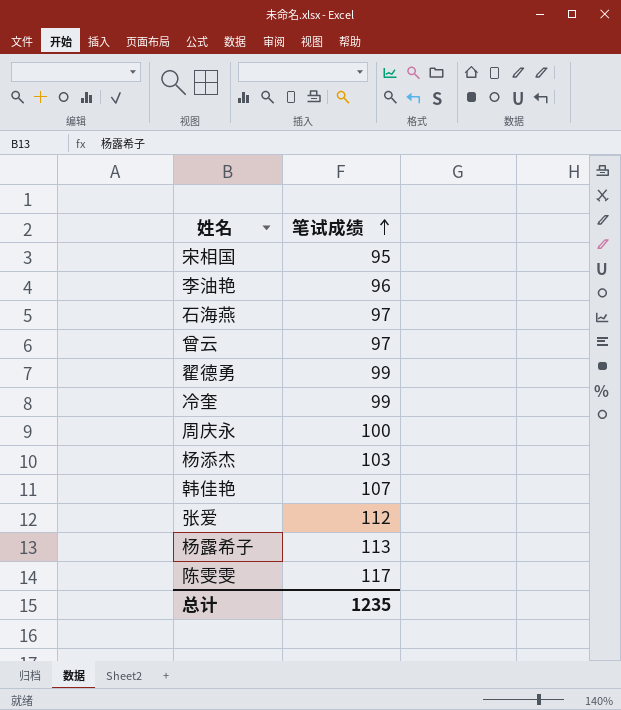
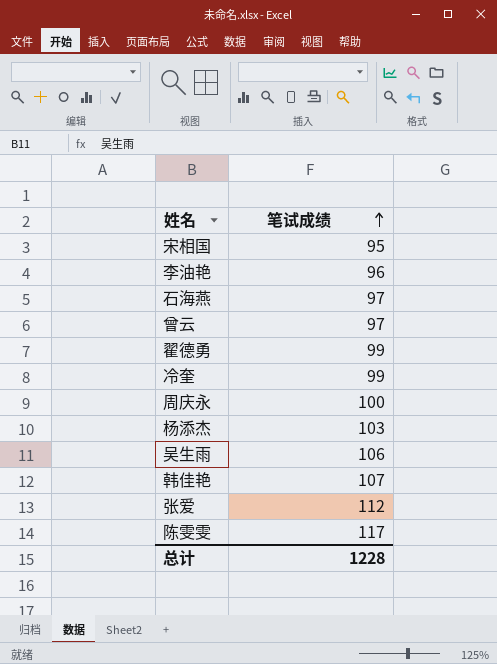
row 杨露希子: 113 -> none
row 吴生雨: none -> 106
总计 | 笔试成绩: 1235 -> 1228

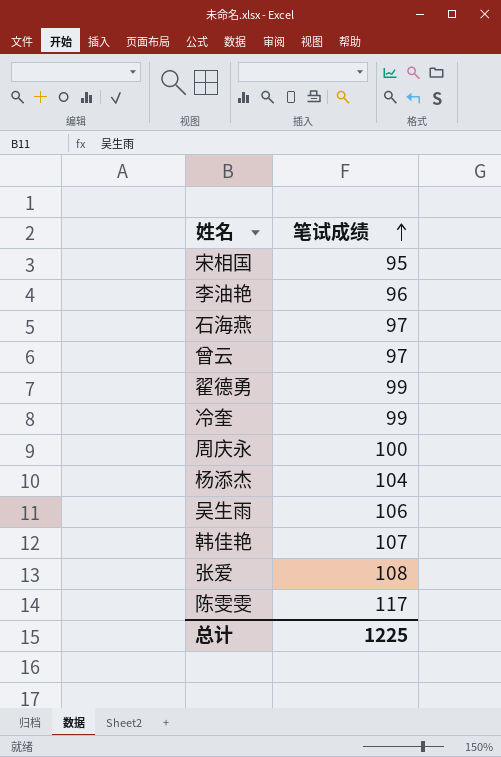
杨添杰 | 笔试成绩: 103 -> 104
张爱 | 笔试成绩: 112 -> 108
总计 | 笔试成绩: 1228 -> 1225

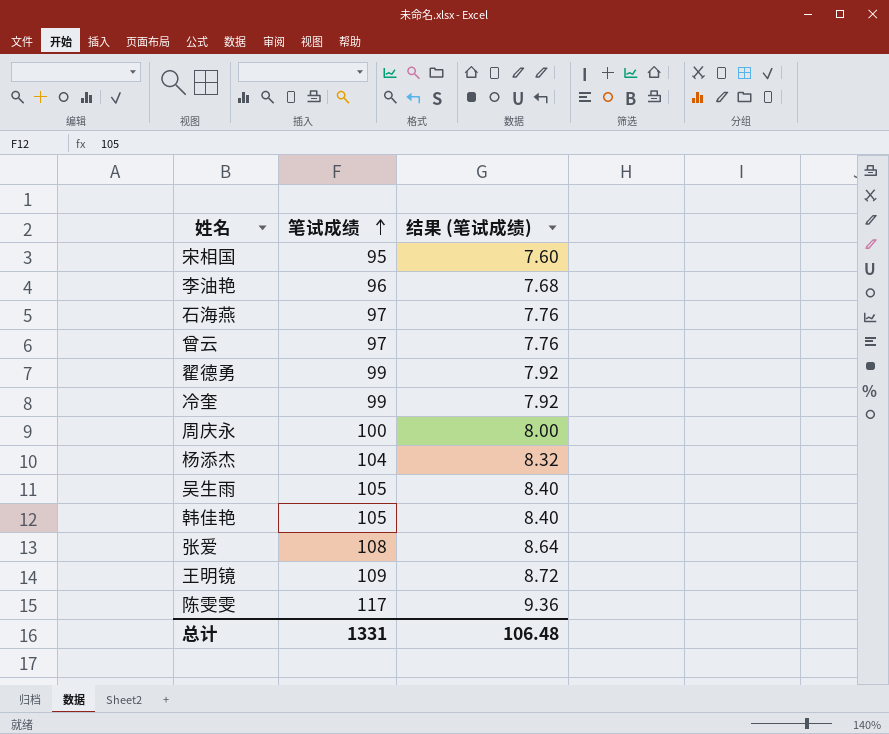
column 结果 (笔试成绩) | formula: none -> [笔试成绩] * 0.08
吴生雨 | 笔试成绩: 106 -> 105
韩佳艳 | 笔试成绩: 107 -> 105
row 王明镜: none -> 109 | 8.72
总计 | 笔试成绩: 1225 -> 1331

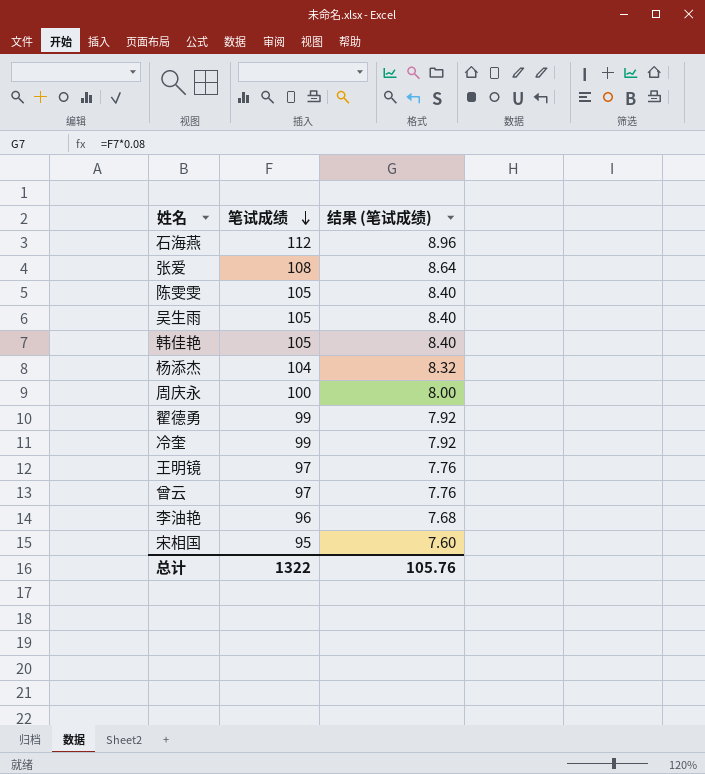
row order: 笔试成绩 ascending -> 笔试成绩 descending
石海燕 | 笔试成绩: 97 -> 112
石海燕 | 结果 (笔试成绩): 7.76 -> 8.96
陈雯雯 | 笔试成绩: 117 -> 105
陈雯雯 | 结果 (笔试成绩): 9.36 -> 8.40
王明镜 | 笔试成绩: 109 -> 97
王明镜 | 结果 (笔试成绩): 8.72 -> 7.76
总计 | 笔试成绩: 1331 -> 1322
总计 | 结果 (笔试成绩): 106.48 -> 105.76

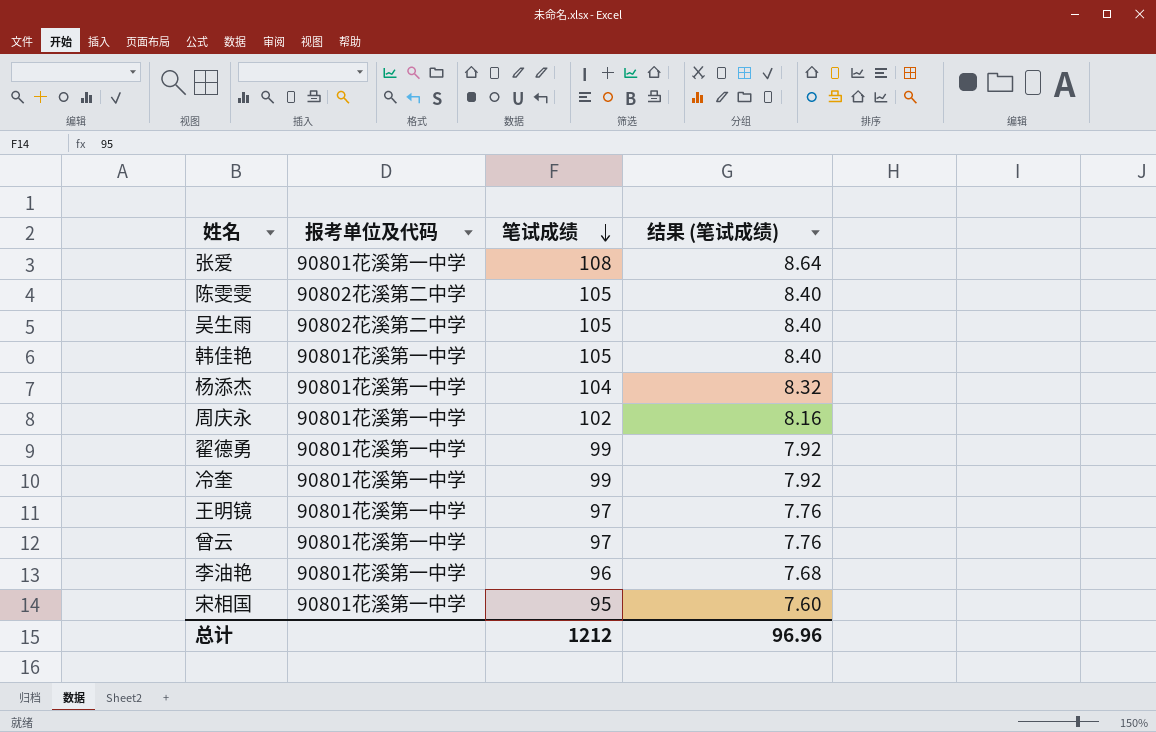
column 报考单位及代码 | position: none -> 2
row 石海燕: 112 | 8.96 -> none
周庆永 | 笔试成绩: 100 -> 102
周庆永 | 结果 (笔试成绩): 8.00 -> 8.16
总计 | 笔试成绩: 1322 -> 1212
总计 | 结果 (笔试成绩): 105.76 -> 96.96

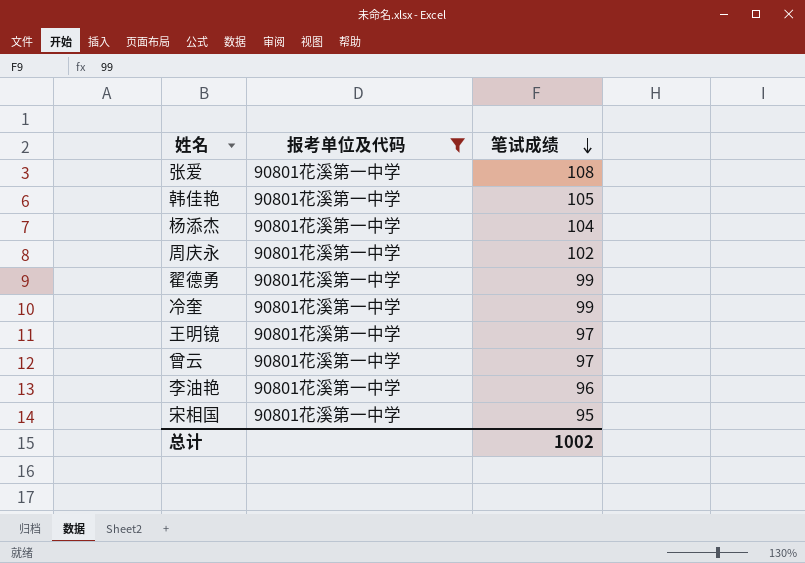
filter: none -> 报考单位及代码 = 90801花溪第一中学
column 结果 (笔试成绩) | formula: [笔试成绩] * 0.08 -> none
总计 | 笔试成绩: 1212 -> 1002

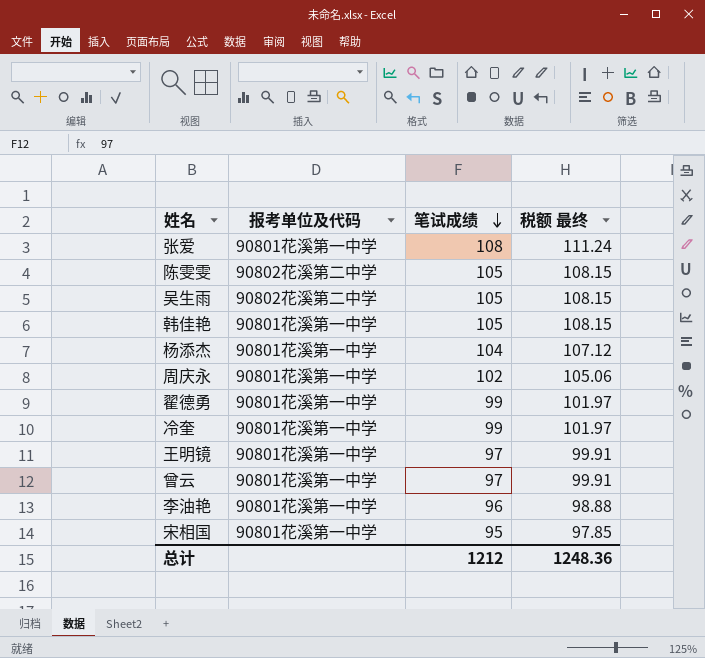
filter: 报考单位及代码 = 90801花溪第一中学 -> none
column 税额 最终 | formula: none -> [笔试成绩] * 1.03
总计 | 笔试成绩: 1002 -> 1212

